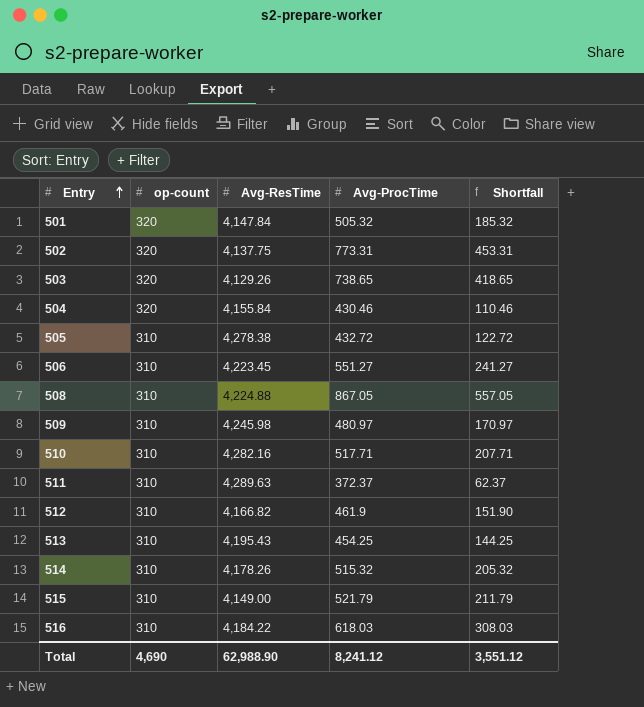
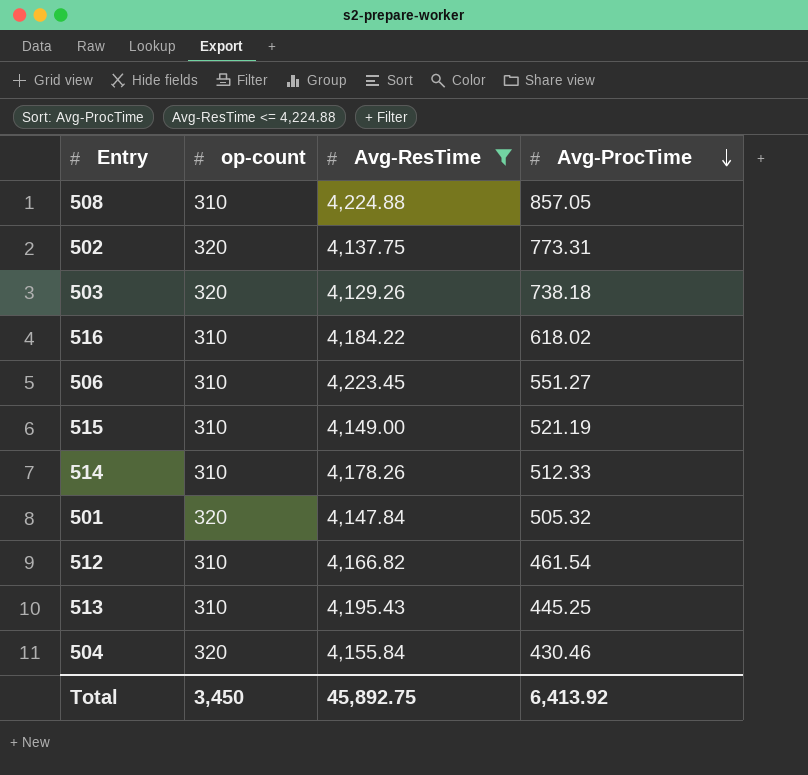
filter: none -> Avg-ResTime <= 4,224.88
row order: Entry ascending -> Avg-ProcTime descending
column Shortfall | formula: [Avg-ProcTime] - [op-count] -> none
508 | Avg-ProcTime: 867.05 -> 857.05
503 | Avg-ProcTime: 738.65 -> 738.18
516 | Avg-ProcTime: 618.03 -> 618.02
515 | Avg-ProcTime: 521.79 -> 521.19
514 | Avg-ProcTime: 515.32 -> 512.33
512 | Avg-ProcTime: 461.9 -> 461.54
513 | Avg-ProcTime: 454.25 -> 445.25
Total | op-count: 4,690 -> 3,450
Total | Avg-ResTime: 62,988.90 -> 45,892.75
Total | Avg-ProcTime: 8,241.12 -> 6,413.92

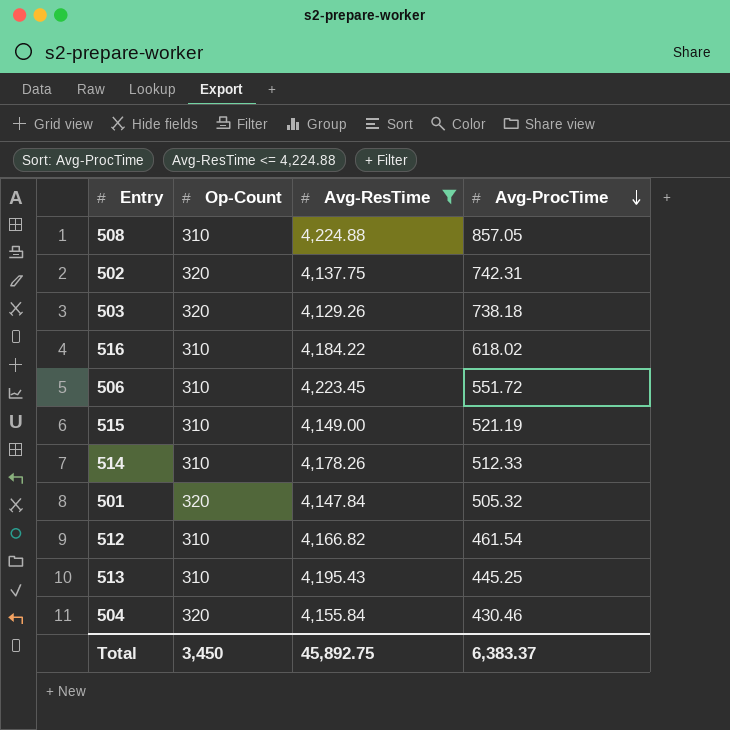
column name: op-count -> Op-Count
502 | Avg-ProcTime: 773.31 -> 742.31
506 | Avg-ProcTime: 551.27 -> 551.72
Total | Avg-ProcTime: 6,413.92 -> 6,383.37

